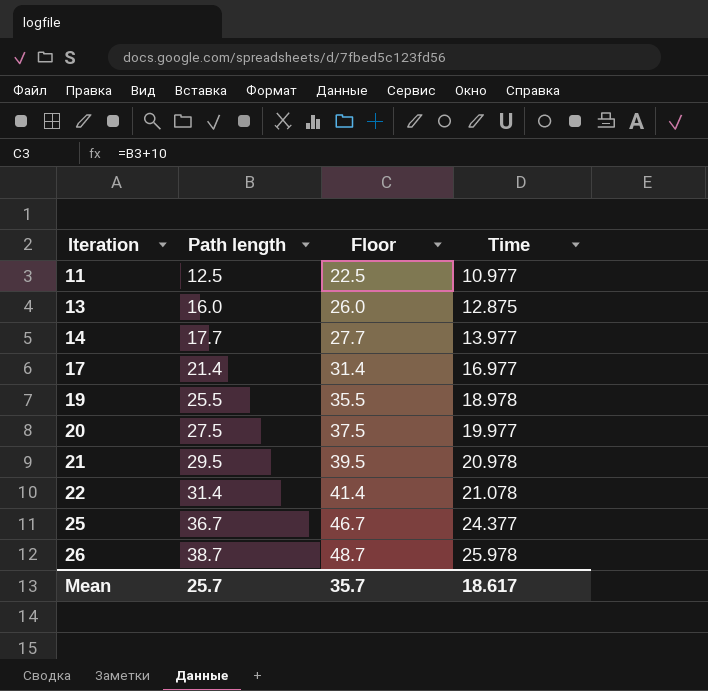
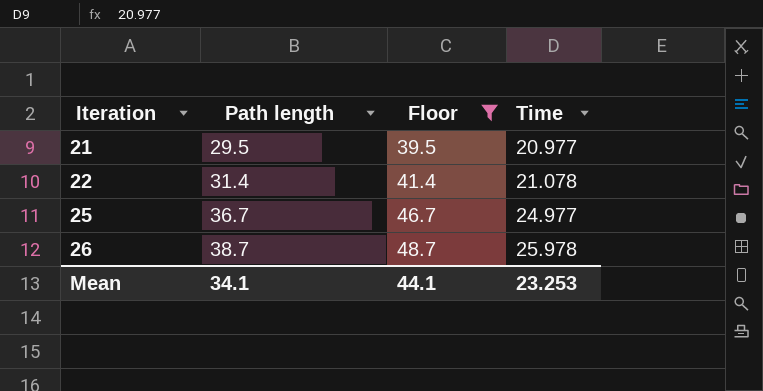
filter: none -> Floor >= 39.5
21 | Time: 20.978 -> 20.977
25 | Time: 24.377 -> 24.977
Mean | Path length: 25.7 -> 34.1
Mean | Floor: 35.7 -> 44.1
Mean | Time: 18.617 -> 23.253

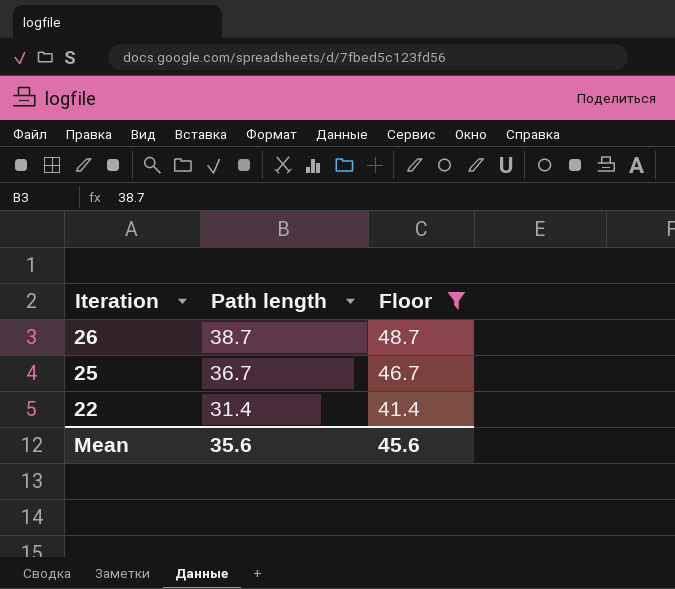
row order: Iteration ascending -> Iteration descending
column Time | position: 4 -> none
row 21: 29.5 | 39.5 | 20.977 -> none
Mean | Path length: 34.1 -> 35.6
Mean | Floor: 44.1 -> 45.6

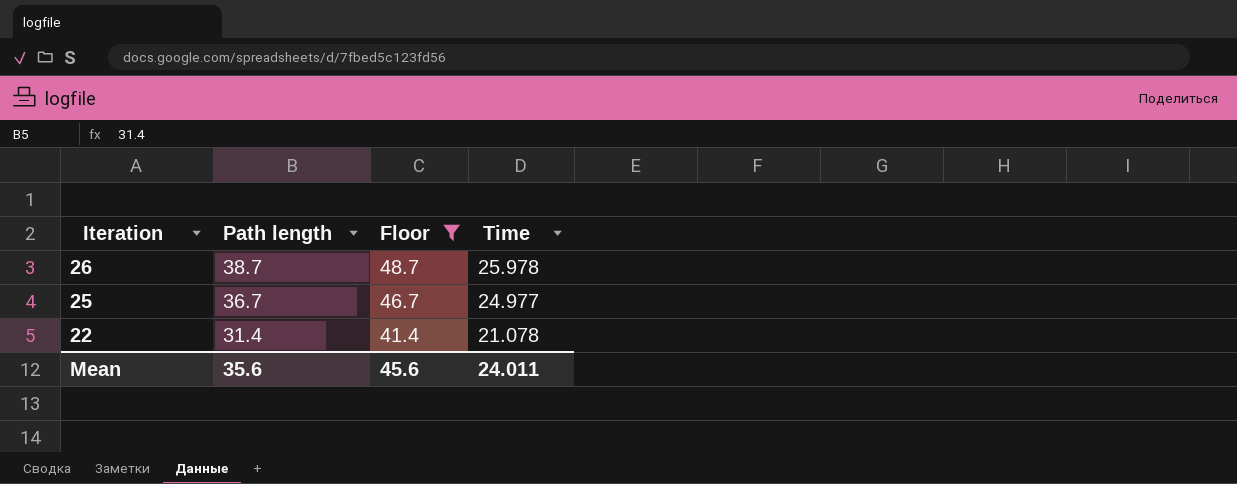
column Time | position: none -> 4

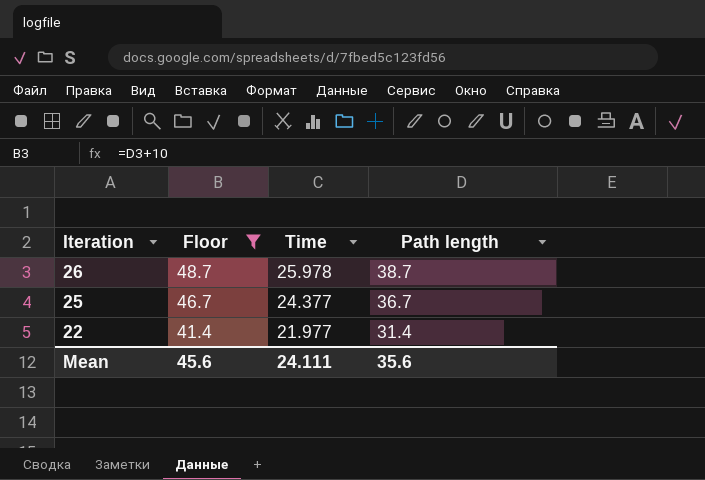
column Path length | position: 2 -> 4
25 | Time: 24.977 -> 24.377
22 | Time: 21.078 -> 21.977
Mean | Time: 24.011 -> 24.111

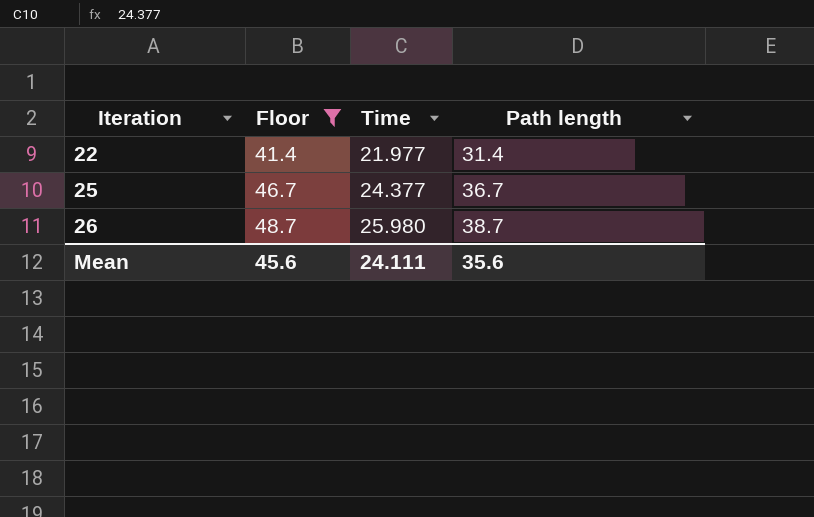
row order: Iteration descending -> Iteration ascending
26 | Time: 25.978 -> 25.980

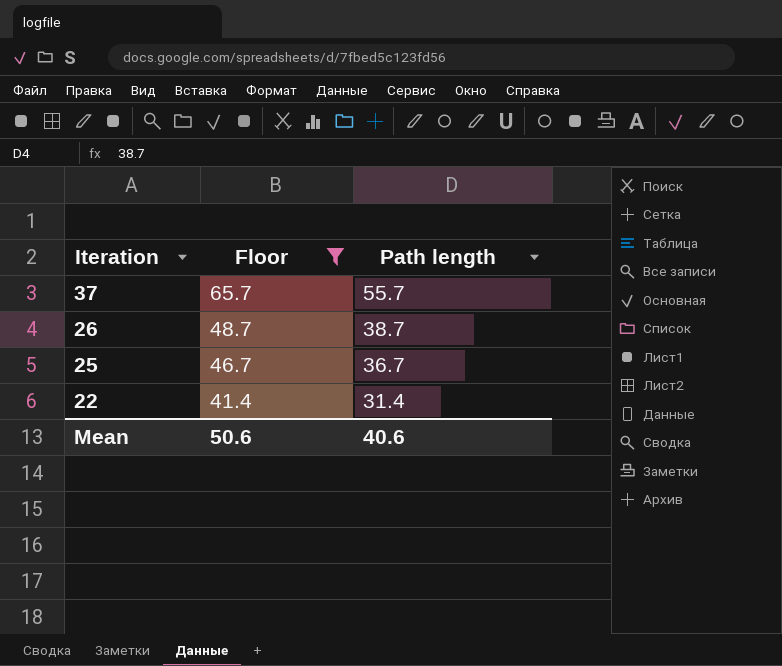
row order: Iteration ascending -> Iteration descending
column Time | position: 3 -> none
row 37: none -> 65.7 | 55.7
Mean | Floor: 45.6 -> 50.6
Mean | Path length: 35.6 -> 40.6

